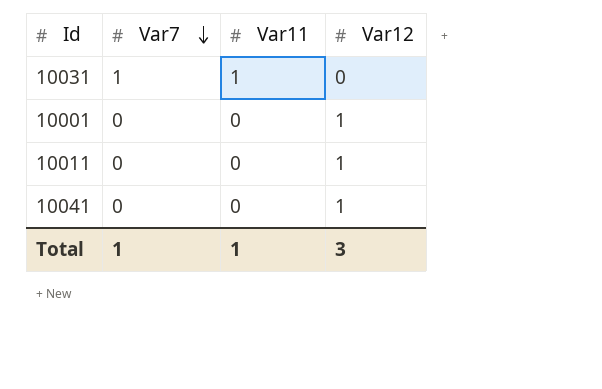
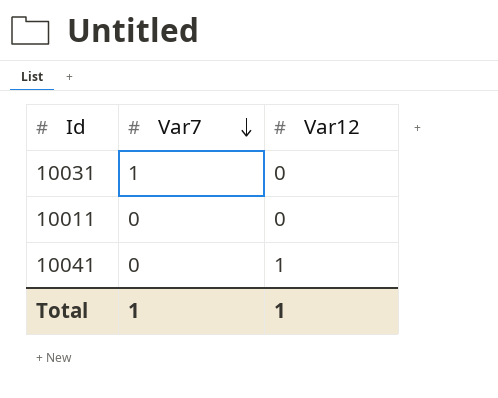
column Var11 | position: 3 -> none
row 10001: 0 | 0 | 1 -> none
10011 | Var12: 1 -> 0
Total | Var12: 3 -> 1

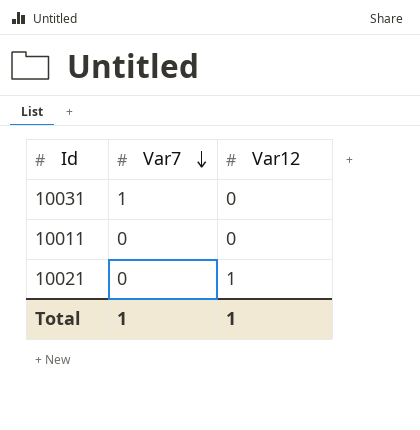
row 10041: 0 | 1 -> none
row 10021: none -> 0 | 1

